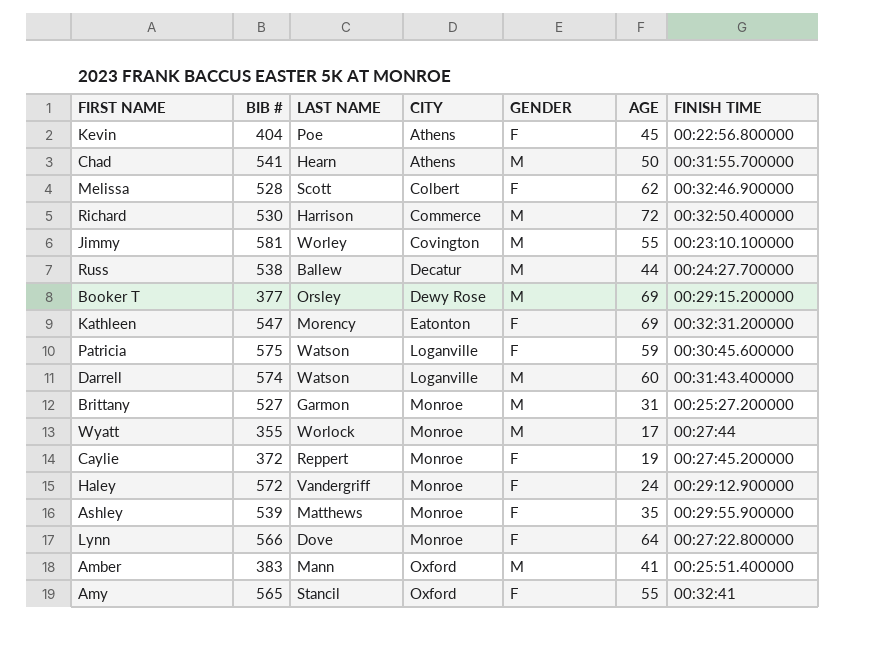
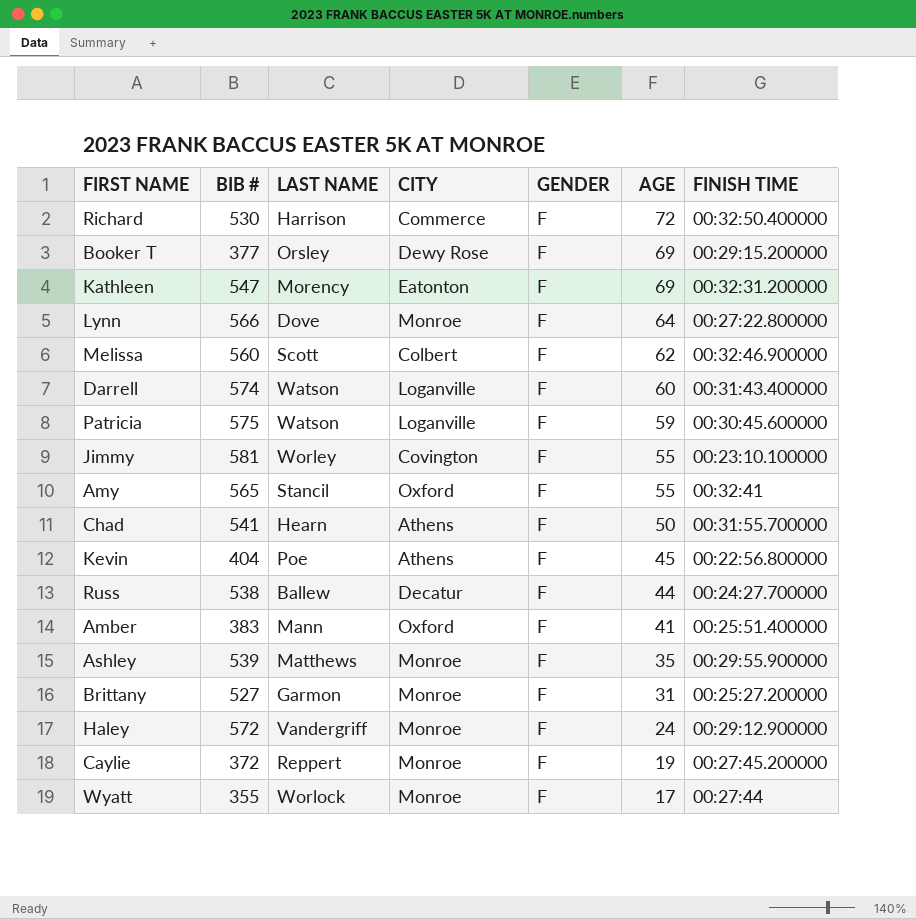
row order: CITY ascending -> AGE descending
Richard | GENDER: M -> F
Booker T | GENDER: M -> F
Melissa | BIB #: 528 -> 560
Darrell | GENDER: M -> F
Jimmy | GENDER: M -> F
Chad | GENDER: M -> F
Russ | GENDER: M -> F
Amber | GENDER: M -> F
Brittany | GENDER: M -> F
Wyatt | GENDER: M -> F

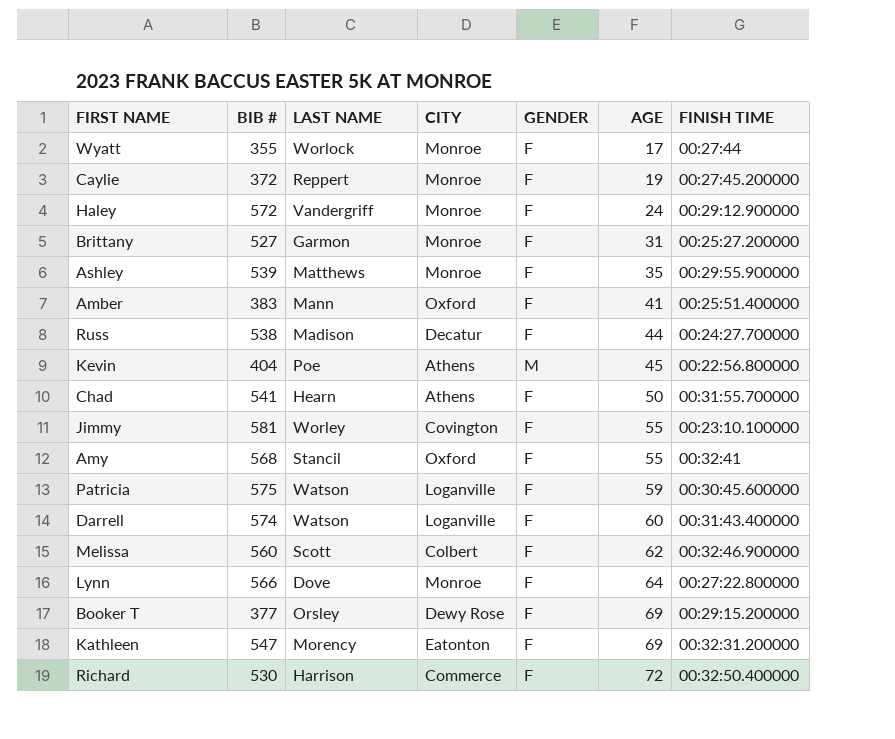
row order: AGE descending -> AGE ascending
Russ | LAST NAME: Ballew -> Madison
Kevin | GENDER: F -> M
Amy | BIB #: 565 -> 568

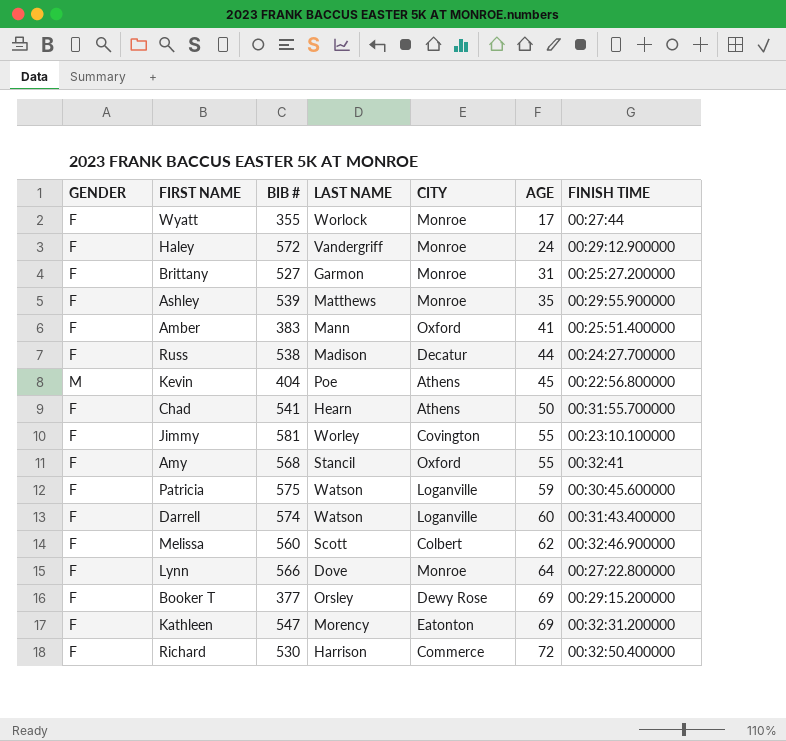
column GENDER | position: 5 -> 1
row Caylie: 372 | Reppert | Monroe | F | 19 | 00:27:45.200000 -> none

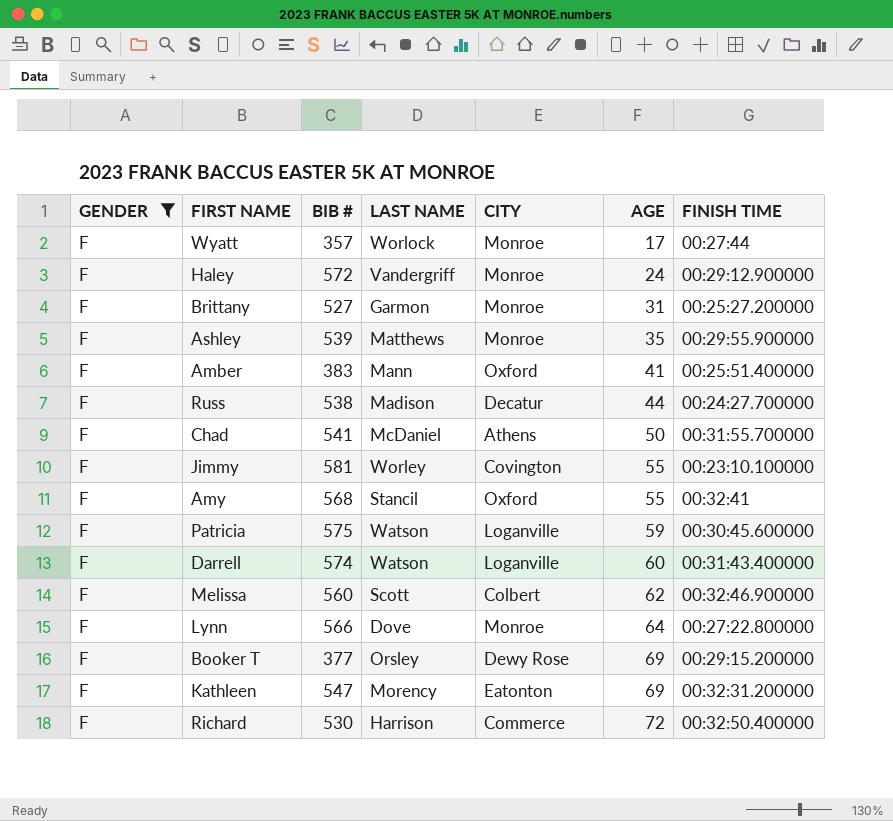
filter: none -> GENDER = F
Wyatt | BIB #: 355 -> 357
Chad | LAST NAME: Hearn -> McDaniel

